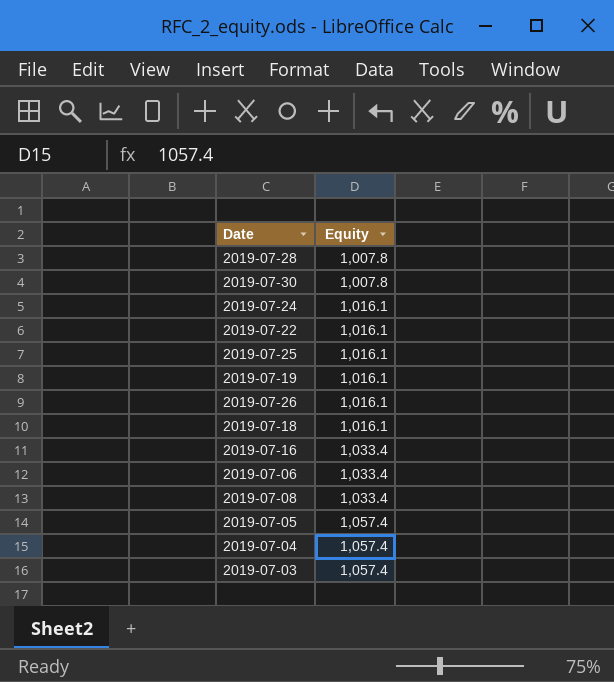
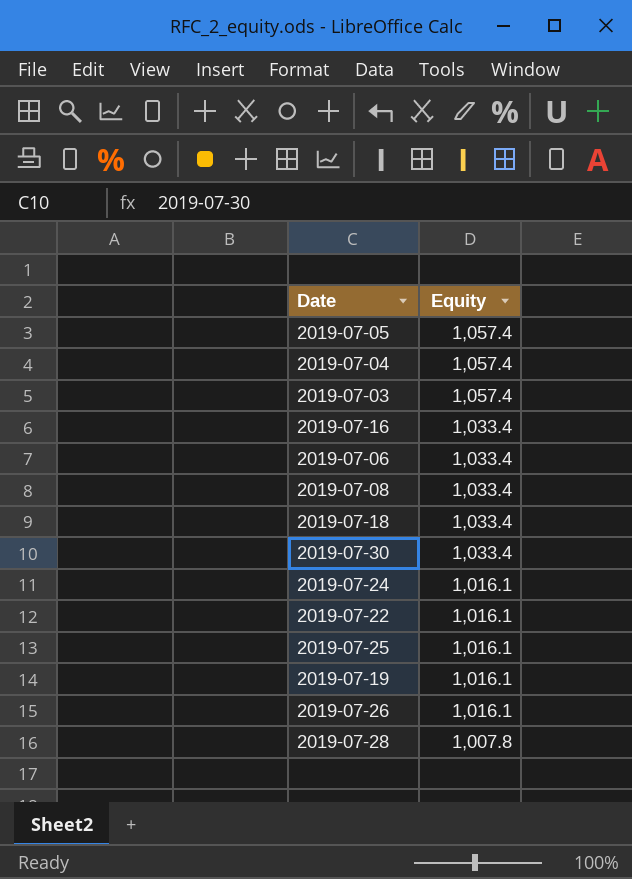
row order: Equity ascending -> Equity descending
2019-07-18 | Equity: 1,016.1 -> 1,033.4
2019-07-30 | Equity: 1,007.8 -> 1,033.4

